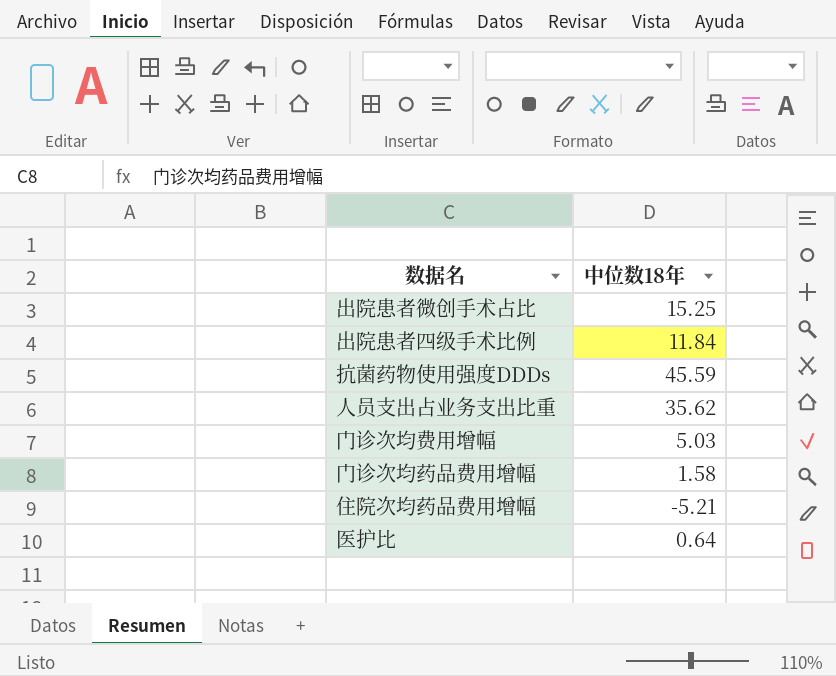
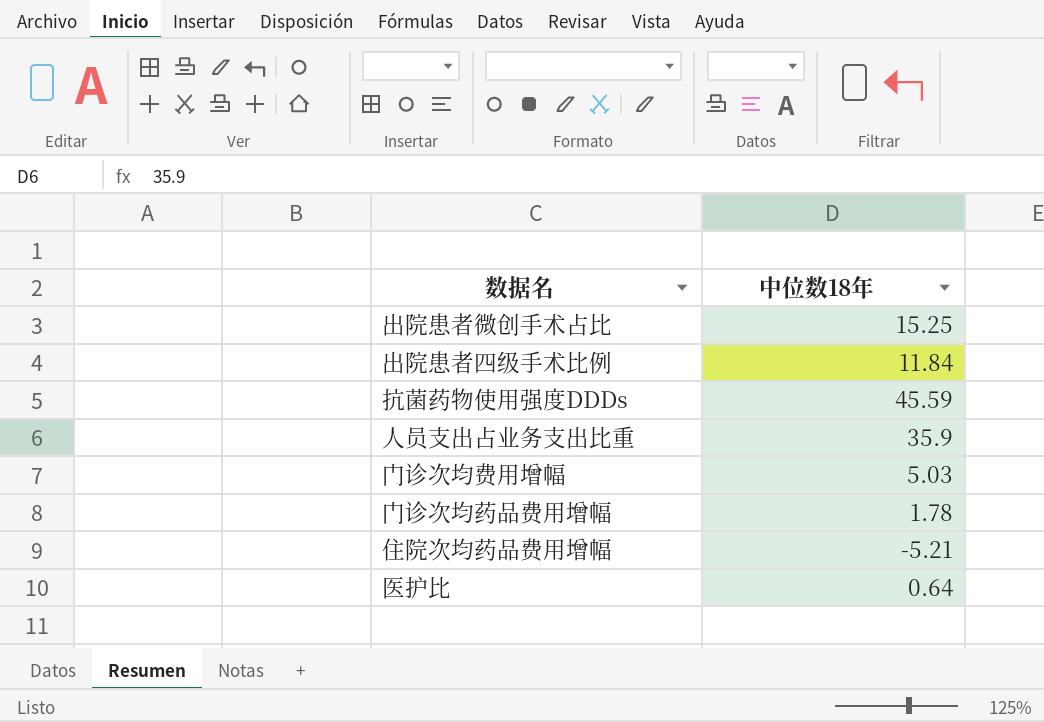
人员支出占业务支出比重 | 中位数18年: 35.62 -> 35.9
门诊次均药品费用增幅 | 中位数18年: 1.58 -> 1.78

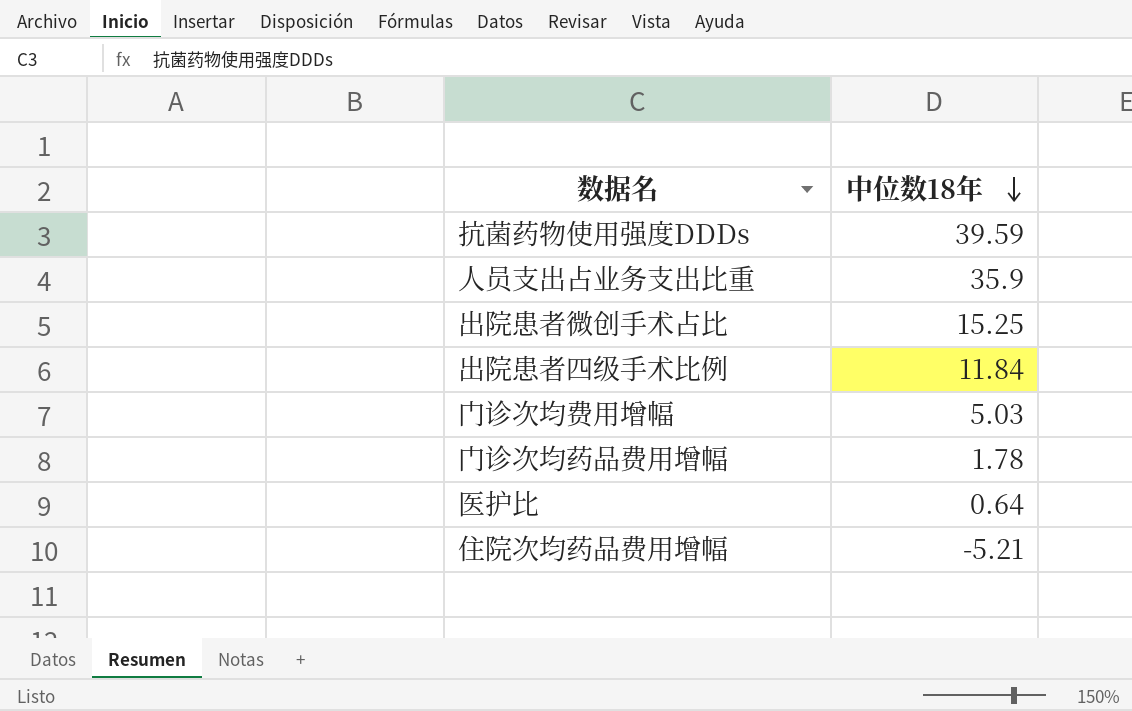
row order: none -> 中位数18年 descending
抗菌药物使用强度DDDs | 中位数18年: 45.59 -> 39.59

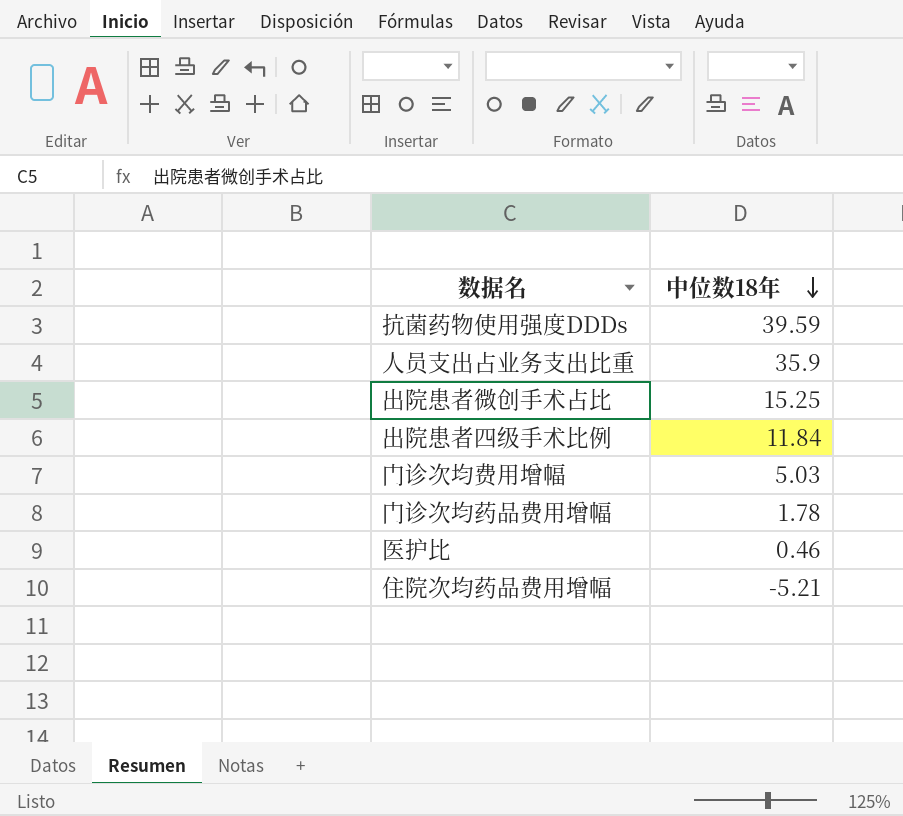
医护比 | 中位数18年: 0.64 -> 0.46

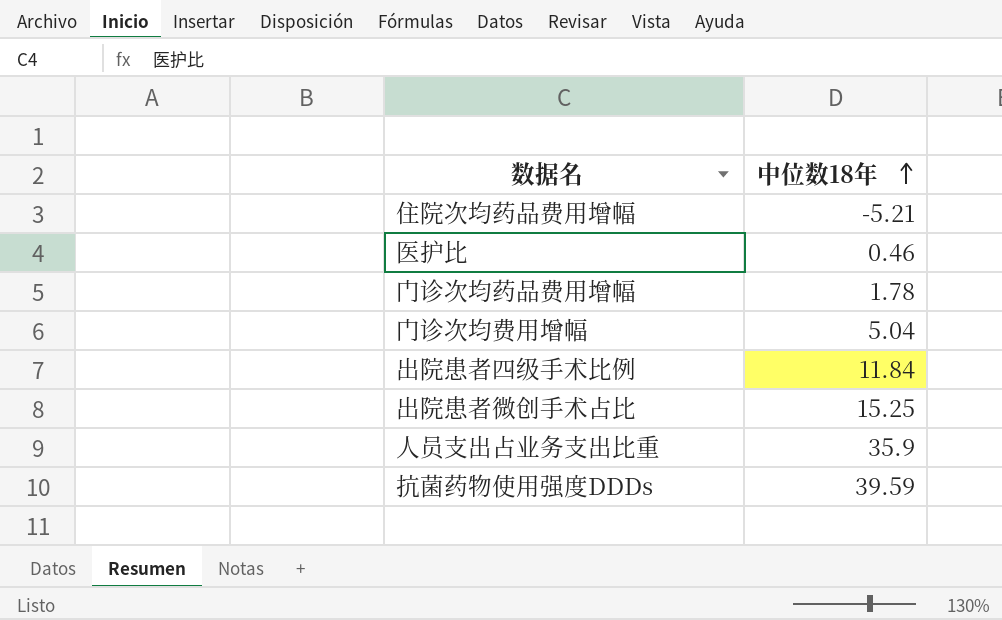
row order: 中位数18年 descending -> 中位数18年 ascending
门诊次均费用增幅 | 中位数18年: 5.03 -> 5.04

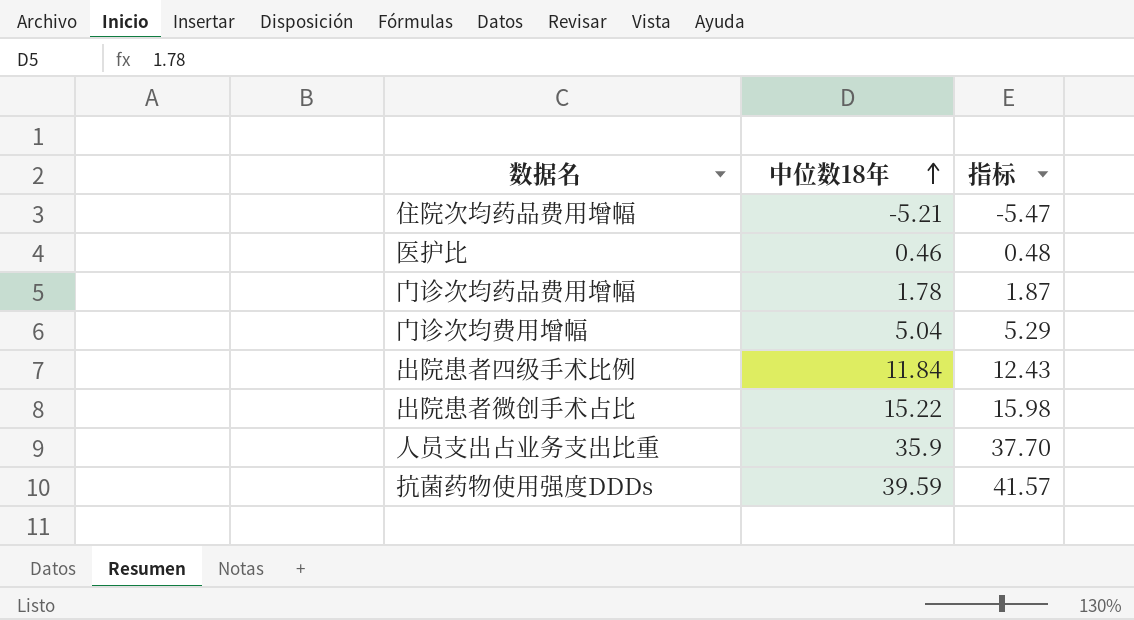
column 指标 | formula: none -> [中位数18年] * 1.05
出院患者微创手术占比 | 中位数18年: 15.25 -> 15.22

